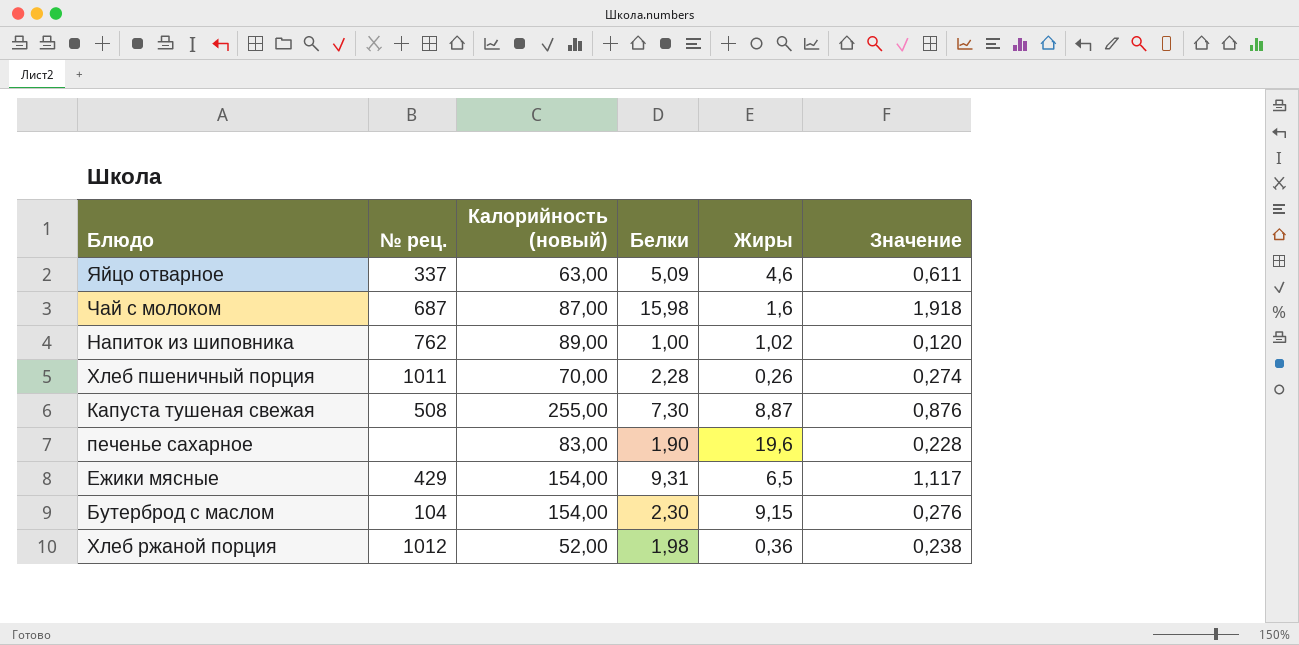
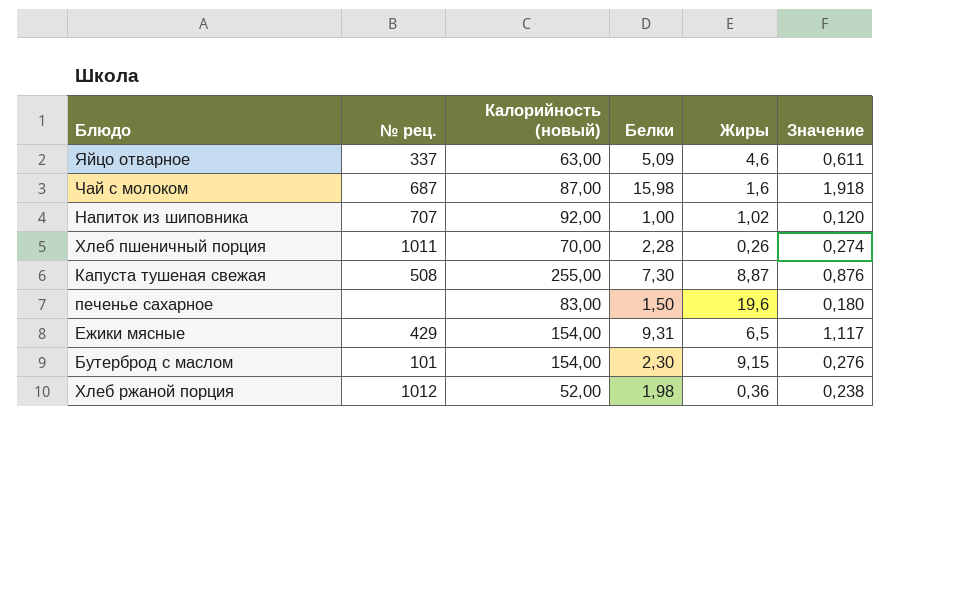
Напиток из шиповника | № рец.: 762 -> 707
Напиток из шиповника | Калорийность (новый): 89,00 -> 92,00
печенье сахарное | Белки: 1,90 -> 1,50
печенье сахарное | Значение: 0,228 -> 0,180
Бутерброд с маслом | № рец.: 104 -> 101

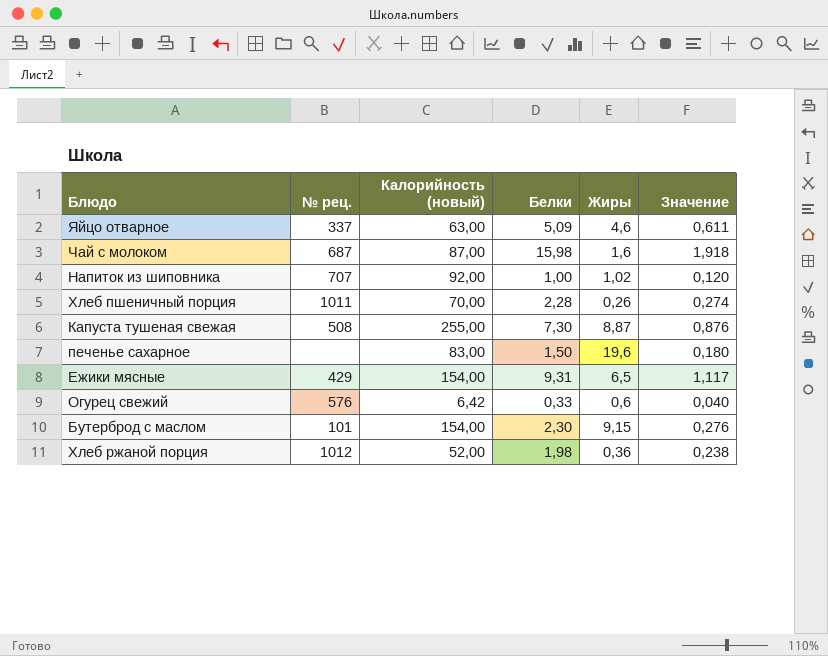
row Огурец свежий: none -> 576 | 6,42 | 0,33 | 0,6 | 0,040

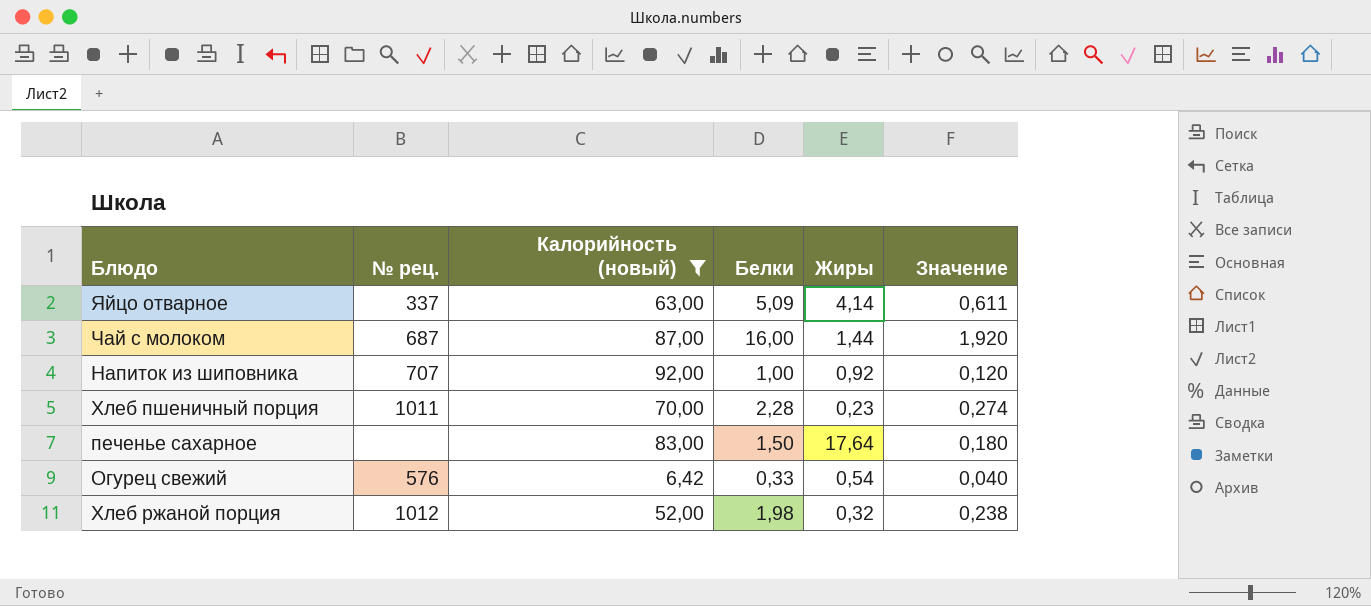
filter: none -> Калорийность (новый) <= 92,00
Яйцо отварное | Жиры: 4,6 -> 4,14
Чай с молоком | Белки: 15,98 -> 16,00
Чай с молоком | Жиры: 1,6 -> 1,44
Чай с молоком | Значение: 1,918 -> 1,920
Напиток из шиповника | Жиры: 1,02 -> 0,92
Хлеб пшеничный порция | Жиры: 0,26 -> 0,23
печенье сахарное | Жиры: 19,6 -> 17,64
Огурец свежий | Жиры: 0,6 -> 0,54
Хлеб ржаной порция | Жиры: 0,36 -> 0,32

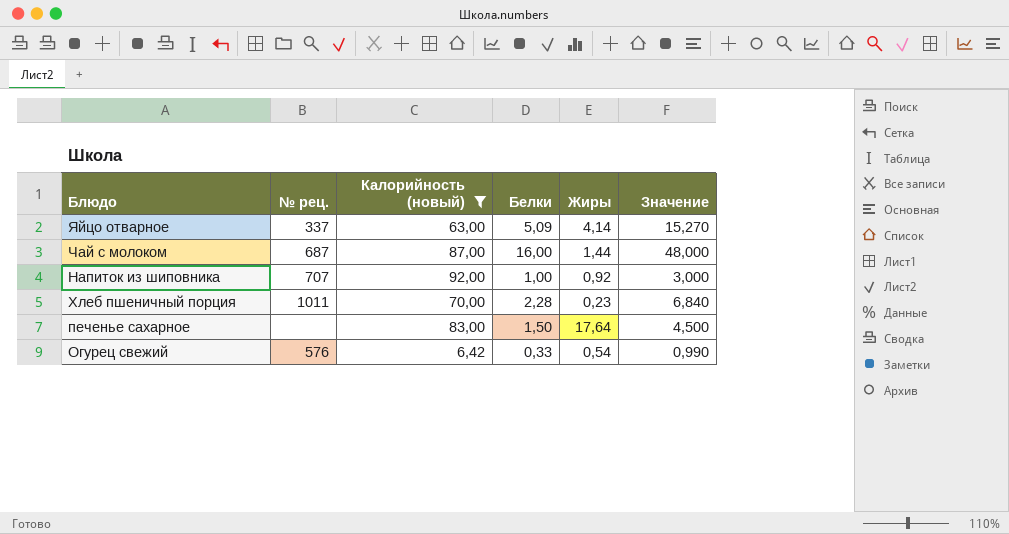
column Значение | formula: [Белки] * 0,12 -> [Белки] * 3
row Хлеб ржаной порция: 1012 | 52,00 | 1,98 | 0,32 | 0,238 -> none

